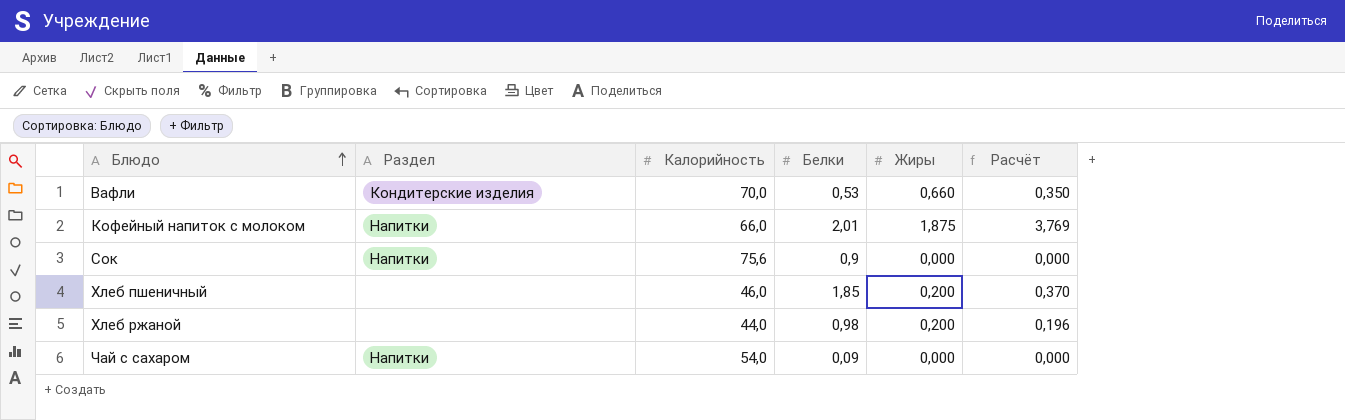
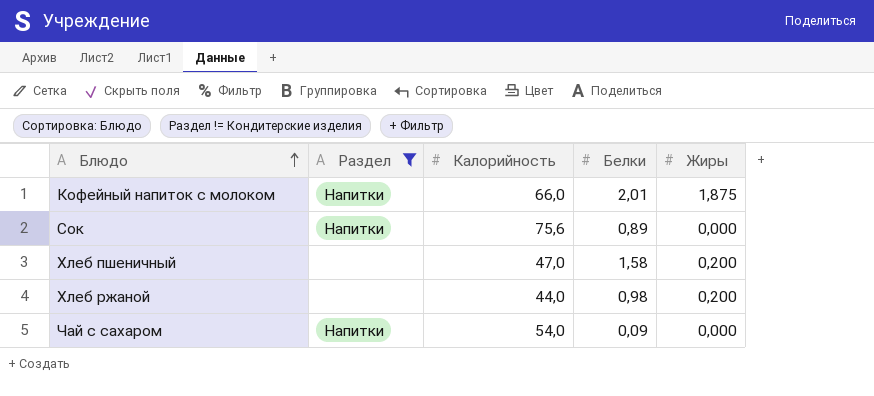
filter: none -> Раздел != Кондитерские изделия
column Расчёт | formula: [Белки] * [Жиры] -> none
Сок | Белки: 0,9 -> 0,89
Хлеб пшеничный | Калорийность: 46,0 -> 47,0
Хлеб пшеничный | Белки: 1,85 -> 1,58

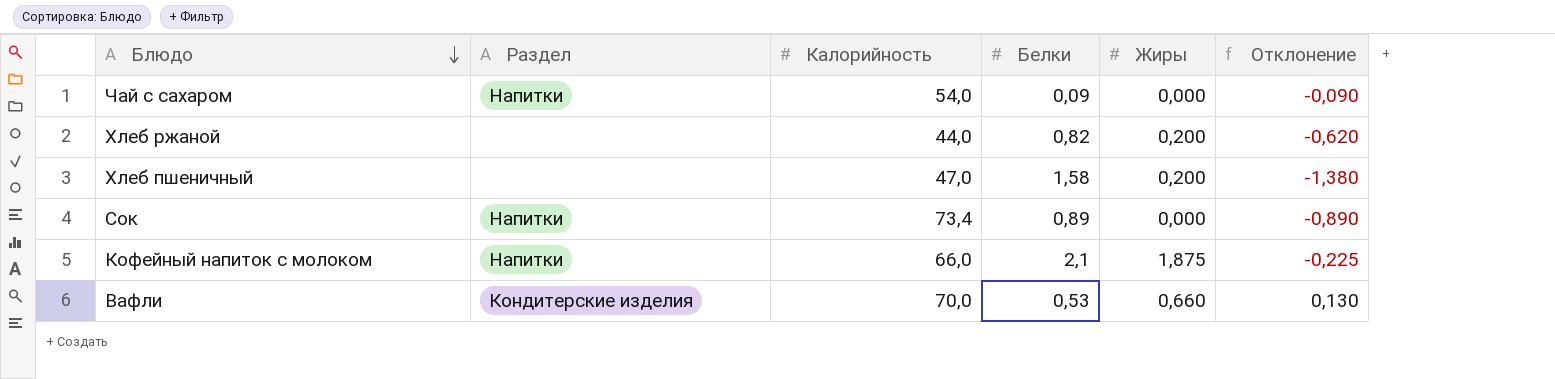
filter: Раздел != Кондитерские изделия -> none
row order: Блюдо ascending -> Блюдо descending
column Отклонение | formula: none -> [Жиры] - [Белки]
Хлеб ржаной | Белки: 0,98 -> 0,82
Сок | Калорийность: 75,6 -> 73,4
Кофейный напиток с молоком | Белки: 2,01 -> 2,1

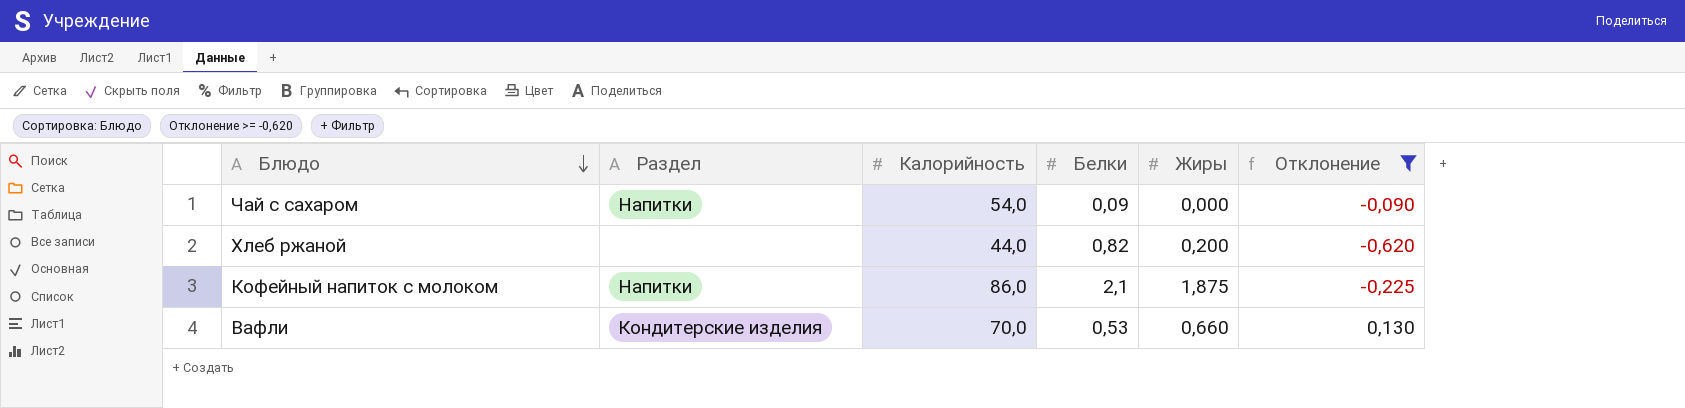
filter: none -> Отклонение >= -0,620
Кофейный напиток с молоком | Калорийность: 66,0 -> 86,0

